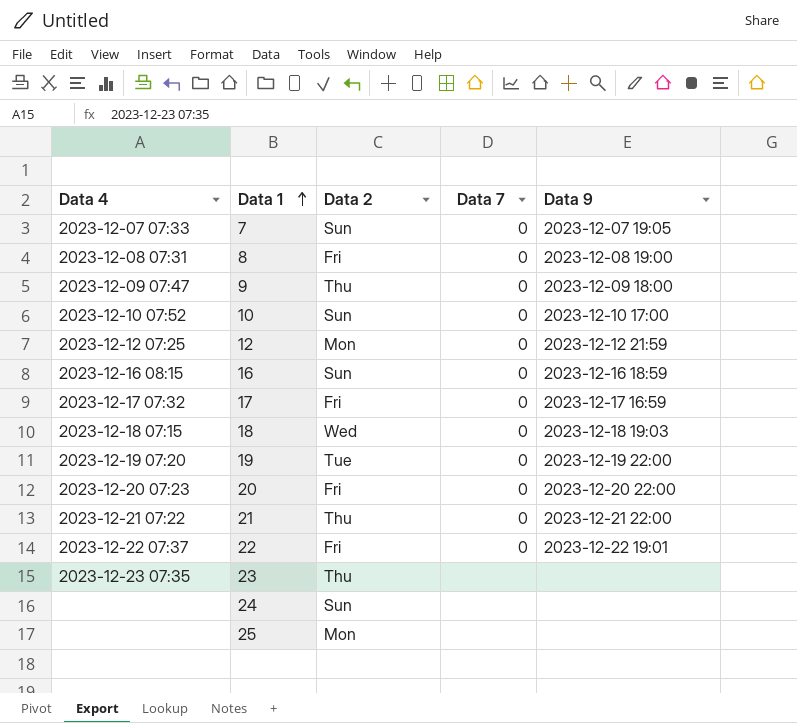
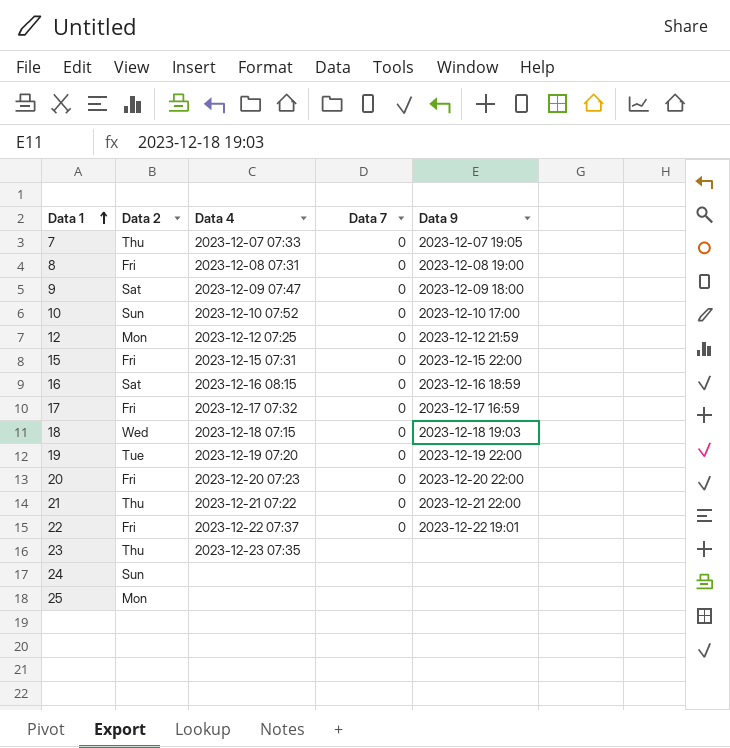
column Data 4 | position: 1 -> 3
7 | Data 2: Sun -> Thu
9 | Data 2: Thu -> Sat
row 15: none -> Fri | 2023-12-15 07:31 | 0 | 2023-12-15 22:00
16 | Data 2: Sun -> Sat

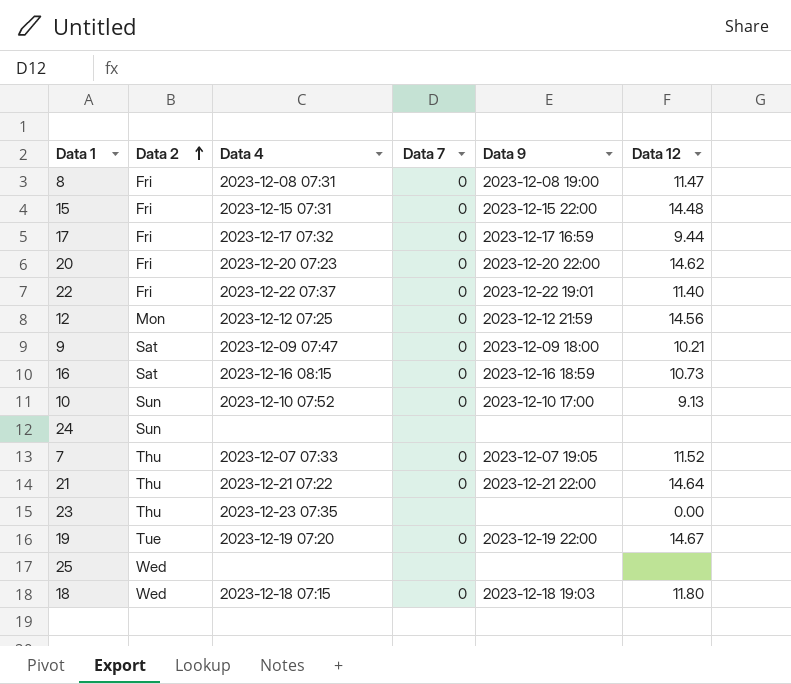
row order: Data 1 ascending -> Data 2 ascending
column Data 12 | position: none -> 6
25 | Data 2: Mon -> Wed

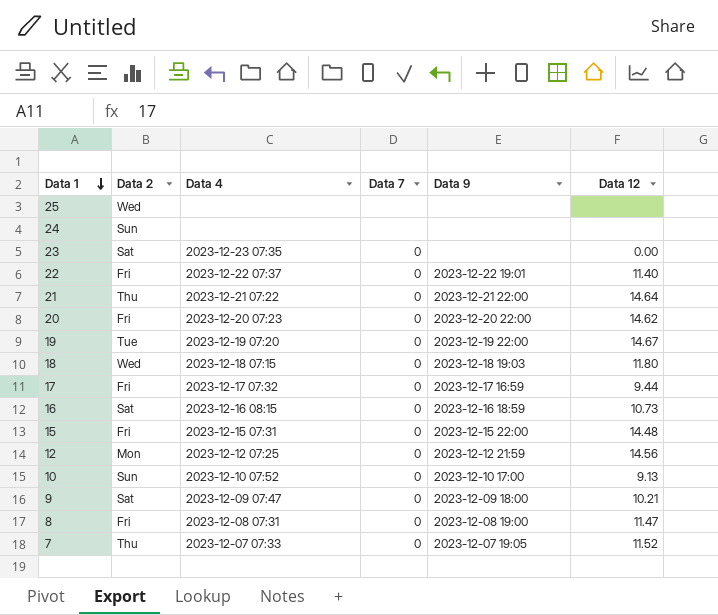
row order: Data 2 ascending -> Data 1 descending
23 | Data 2: Thu -> Sat
23 | Data 7: none -> 0

